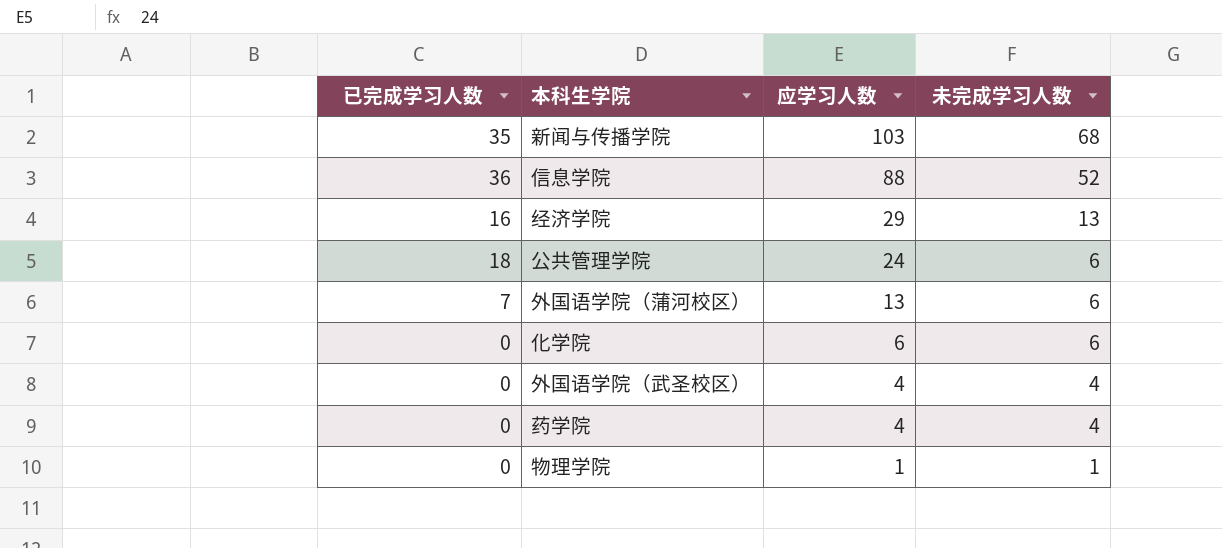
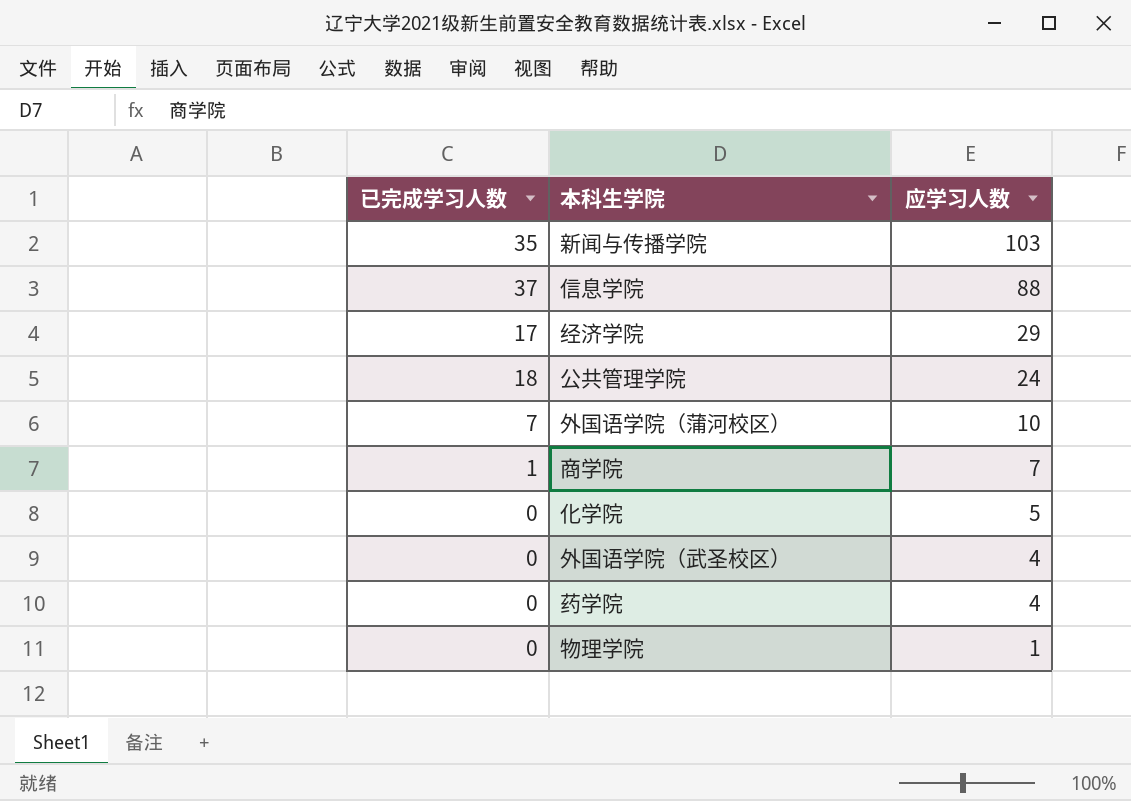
column 未完成学习人数 | formula: [应学习人数] - [已完成学习人数] -> none
信息学院 | 已完成学习人数: 36 -> 37
经济学院 | 已完成学习人数: 16 -> 17
外国语学院（蒲河校区） | 应学习人数: 13 -> 10
row 商学院: none -> 1 | 7
化学院 | 应学习人数: 6 -> 5

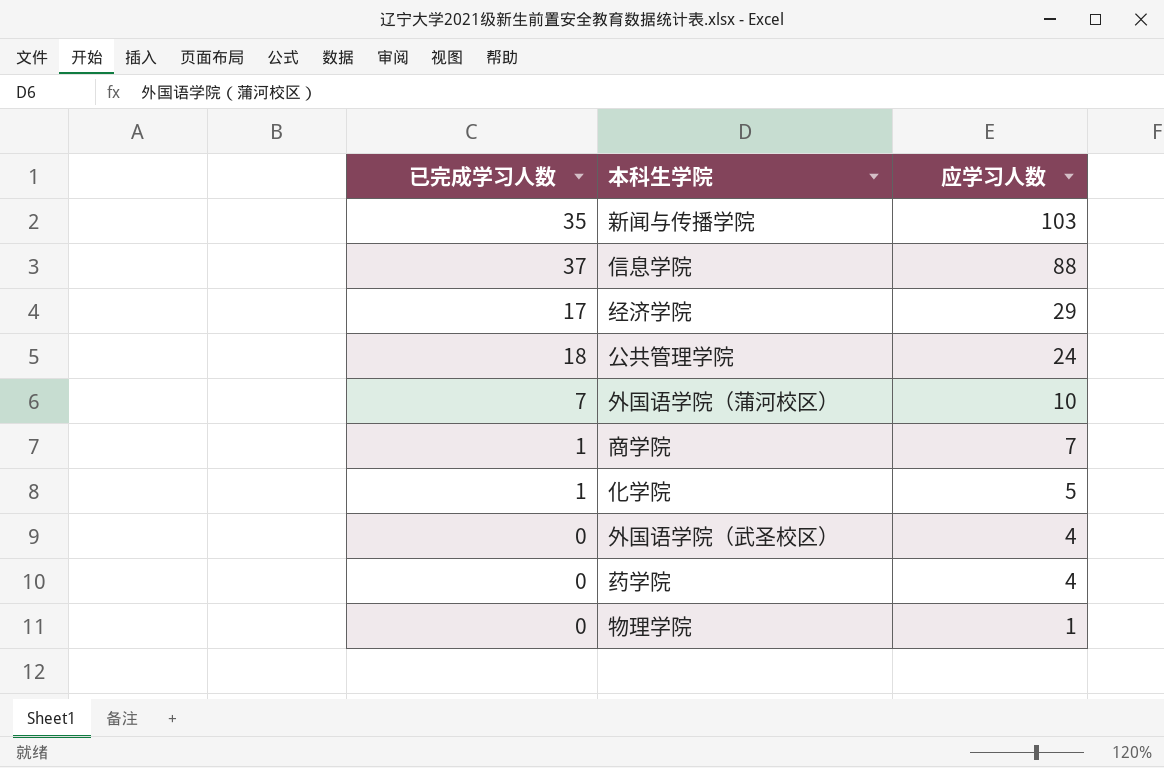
化学院 | 已完成学习人数: 0 -> 1

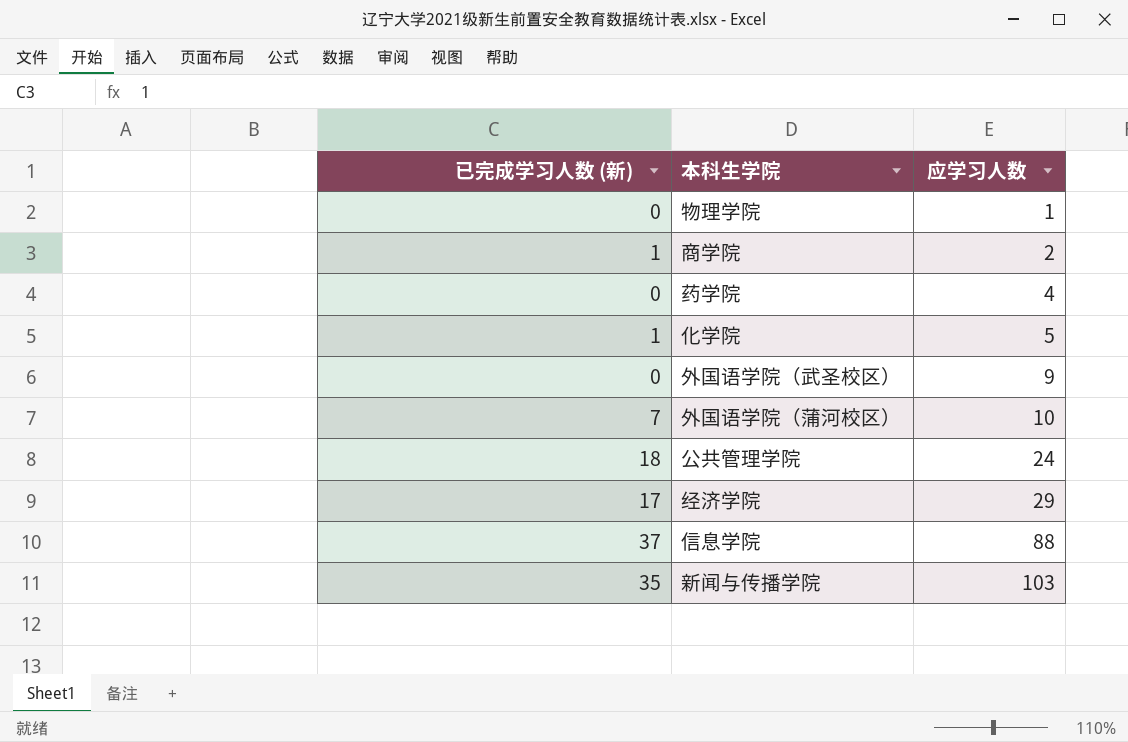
row order: 应学习人数 descending -> 应学习人数 ascending
column name: 已完成学习人数 -> 已完成学习人数 (新)
商学院 | 应学习人数: 7 -> 2
外国语学院（武圣校区） | 应学习人数: 4 -> 9

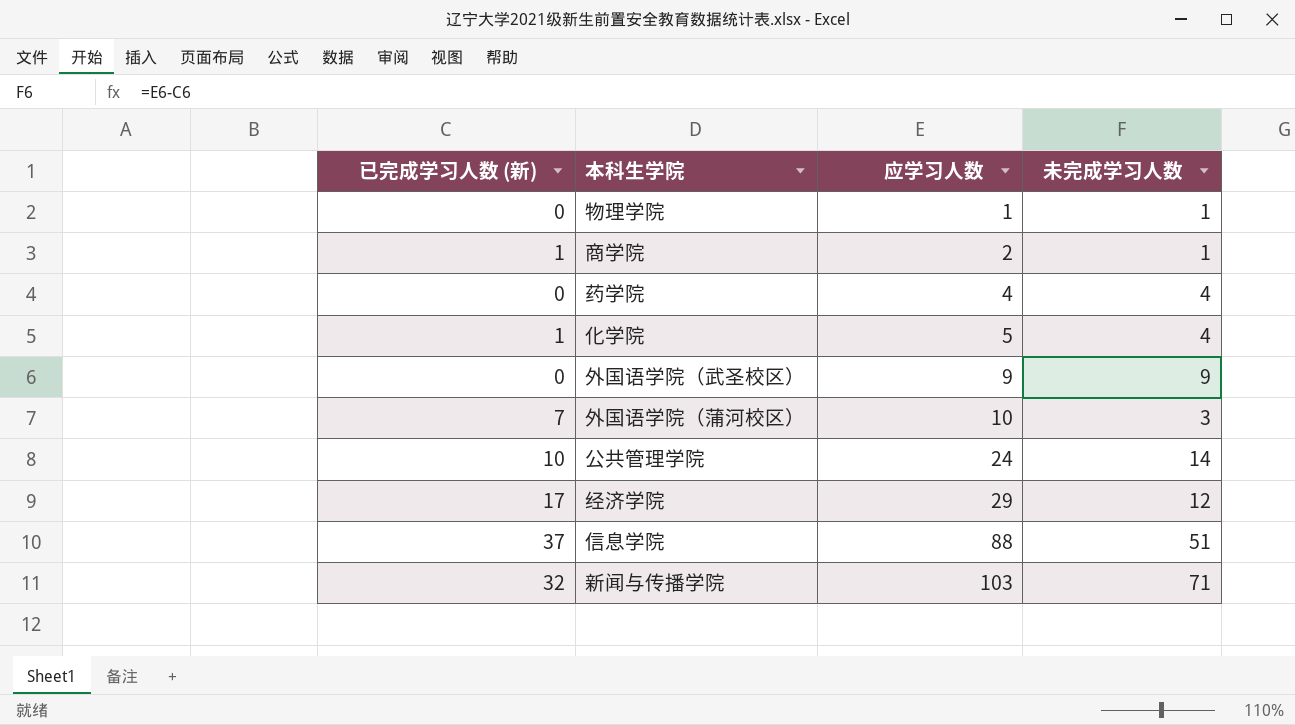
column 未完成学习人数 | formula: none -> [应学习人数] - [已完成学习人数 (新)]
公共管理学院 | 已完成学习人数 (新): 18 -> 10
新闻与传播学院 | 已完成学习人数 (新): 35 -> 32

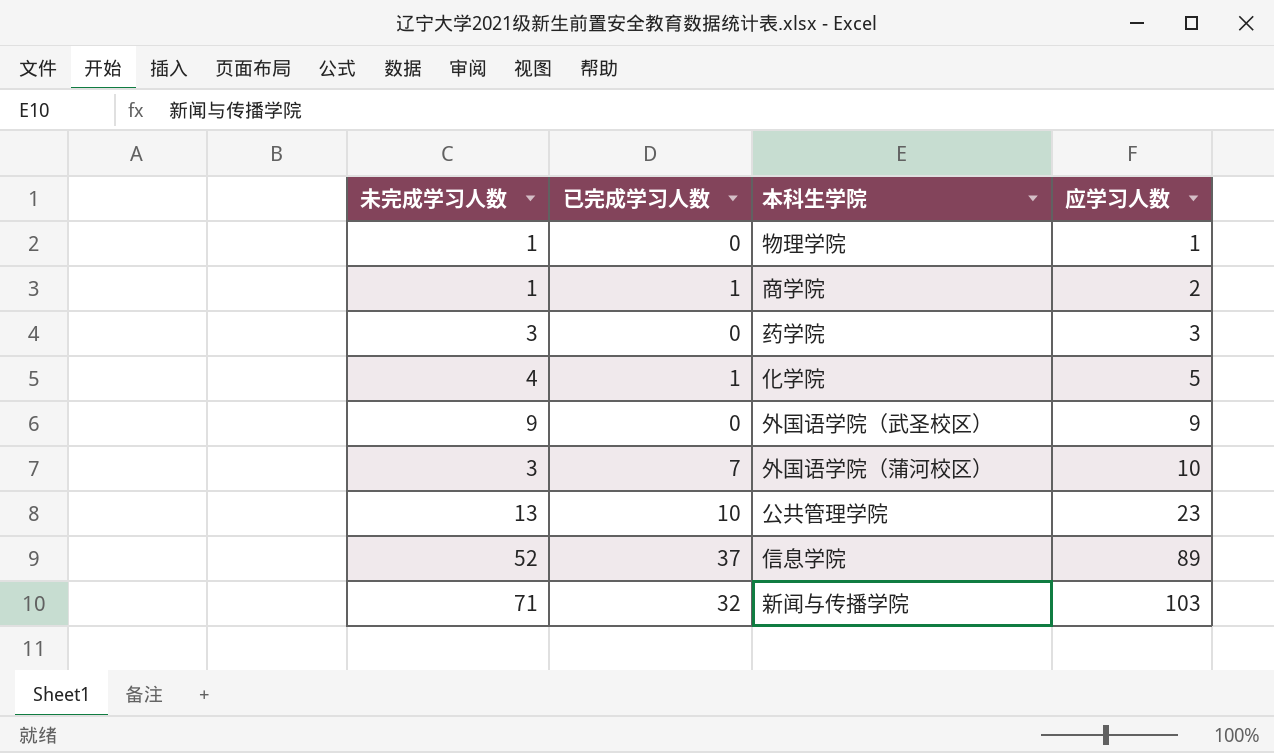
column 未完成学习人数 | position: 4 -> 1
column name: 已完成学习人数 (新) -> 已完成学习人数
row 经济学院: 17 | 29 | 12 -> none
药学院 | 未完成学习人数: 4 -> 3
药学院 | 应学习人数: 4 -> 3
公共管理学院 | 未完成学习人数: 14 -> 13
公共管理学院 | 应学习人数: 24 -> 23
信息学院 | 未完成学习人数: 51 -> 52
信息学院 | 应学习人数: 88 -> 89

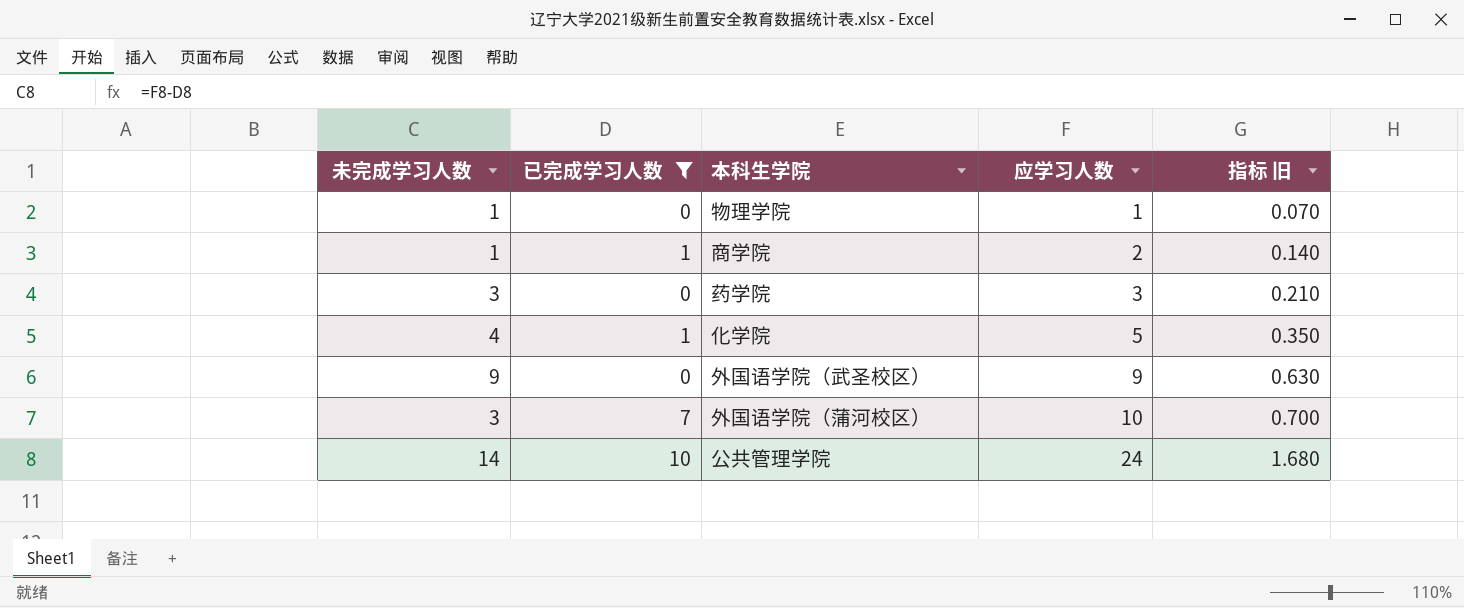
filter: none -> 已完成学习人数 <= 10
column 指标 旧 | formula: none -> [应学习人数] * 0.07
公共管理学院 | 未完成学习人数: 13 -> 14
公共管理学院 | 应学习人数: 23 -> 24

